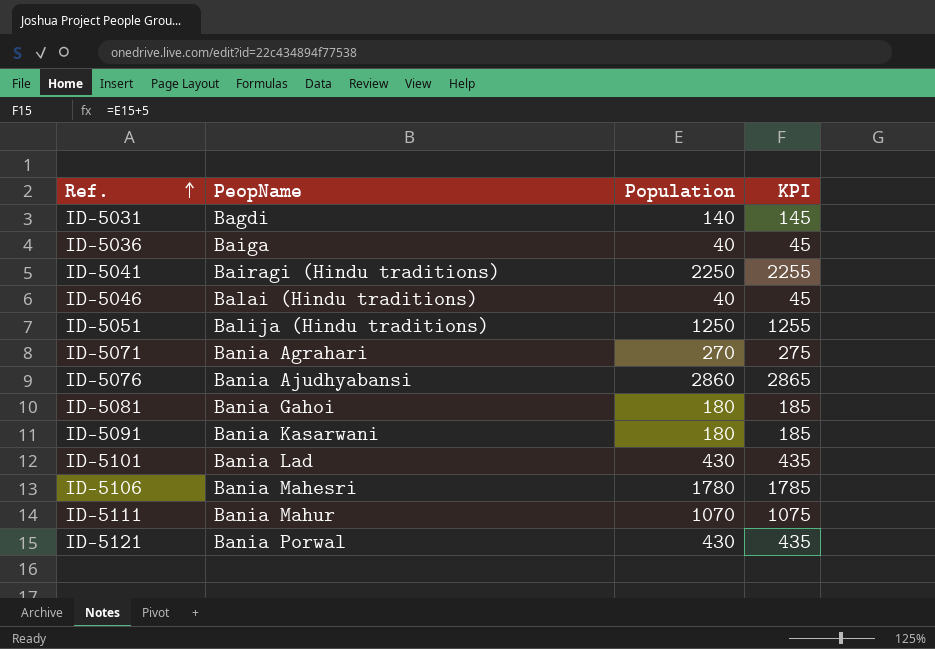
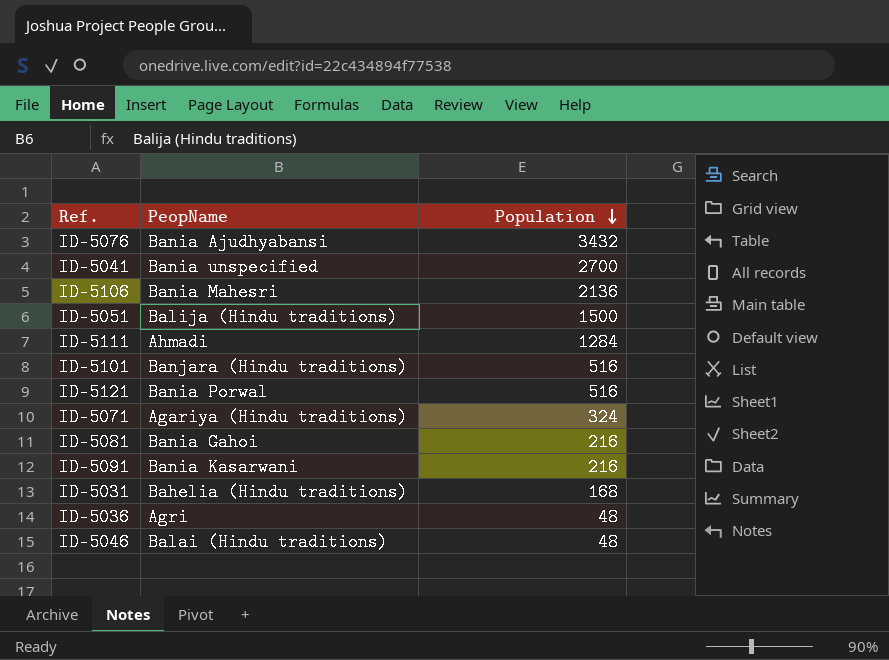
row order: Ref. ascending -> Population descending
column KPI | formula: [Population] + 5 -> none
ID-5076 | Population: 2860 -> 3432
ID-5041 | PeopName: Bairagi (Hindu traditions) -> Bania unspecified
ID-5041 | Population: 2250 -> 2700
ID-5106 | Population: 1780 -> 2136
ID-5051 | Population: 1250 -> 1500
ID-5111 | PeopName: Bania Mahur -> Ahmadi
ID-5111 | Population: 1070 -> 1284
ID-5101 | PeopName: Bania Lad -> Banjara (Hindu traditions)
ID-5101 | Population: 430 -> 516
ID-5121 | Population: 430 -> 516
ID-5071 | PeopName: Bania Agrahari -> Agariya (Hindu traditions)
ID-5071 | Population: 270 -> 324
ID-5081 | Population: 180 -> 216
ID-5091 | Population: 180 -> 216
ID-5031 | PeopName: Bagdi -> Bahelia (Hindu traditions)
ID-5031 | Population: 140 -> 168
ID-5036 | PeopName: Baiga -> Agri
ID-5036 | Population: 40 -> 48
ID-5046 | Population: 40 -> 48

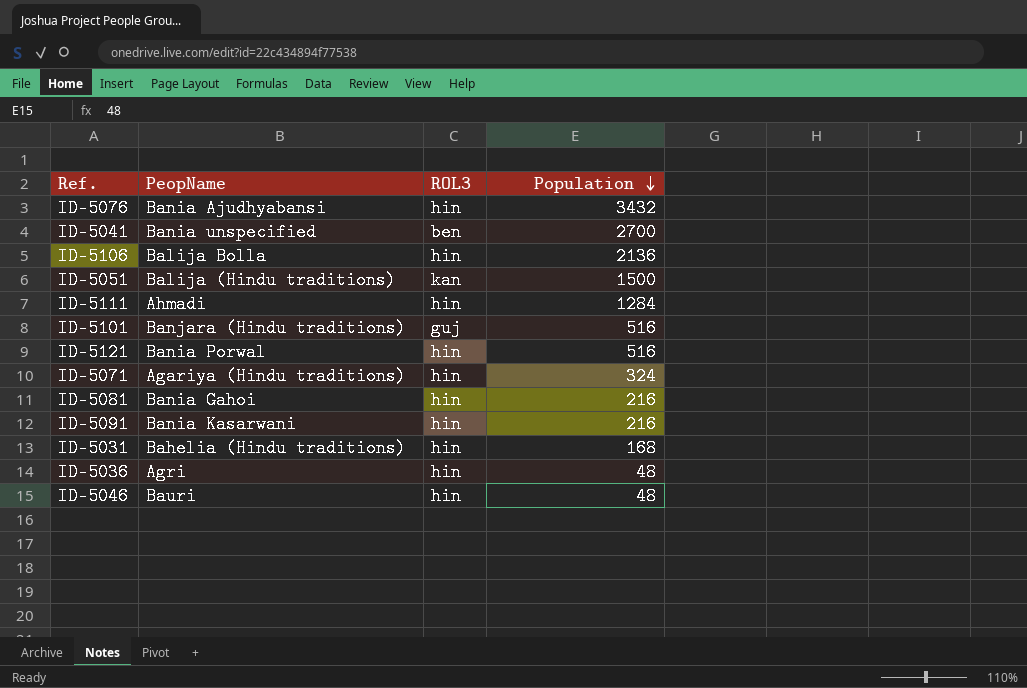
column ROL3 | position: none -> 3
ID-5106 | PeopName: Bania Mahesri -> Balija Bolla
ID-5046 | PeopName: Balai (Hindu traditions) -> Bauri

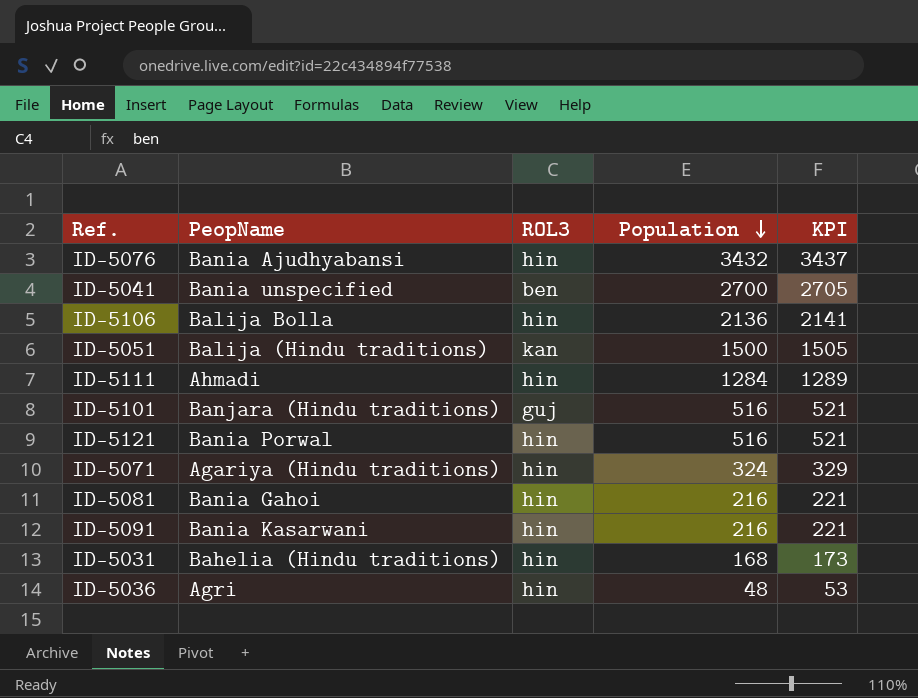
column KPI | formula: none -> [Population] + 5
row ID-5046: Bauri | hin | 48 -> none

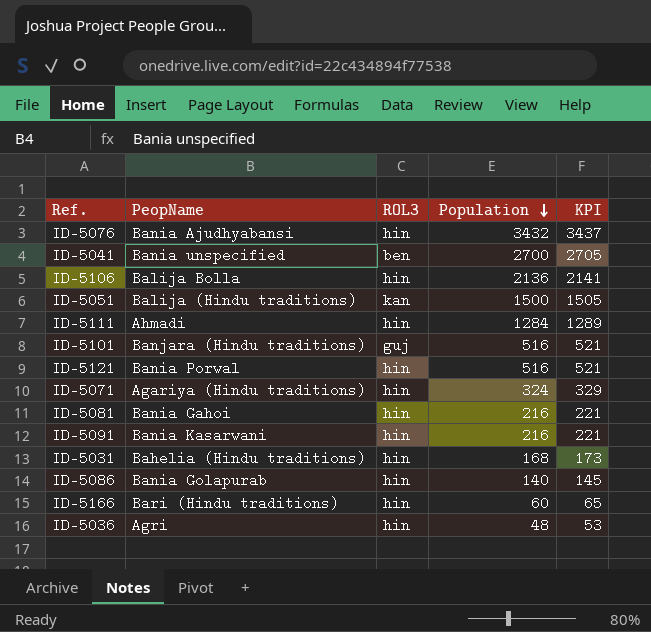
row ID-5086: none -> Bania Golapurab | hin | 140 | 145
row ID-5166: none -> Bari (Hindu traditions) | hin | 60 | 65

